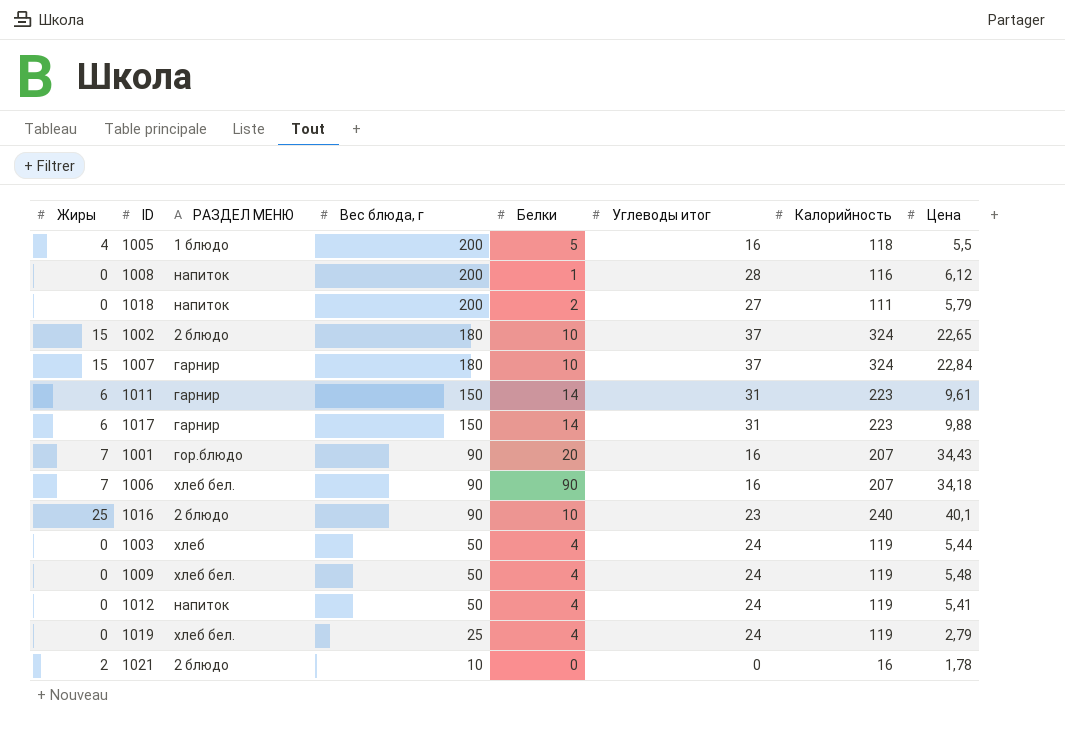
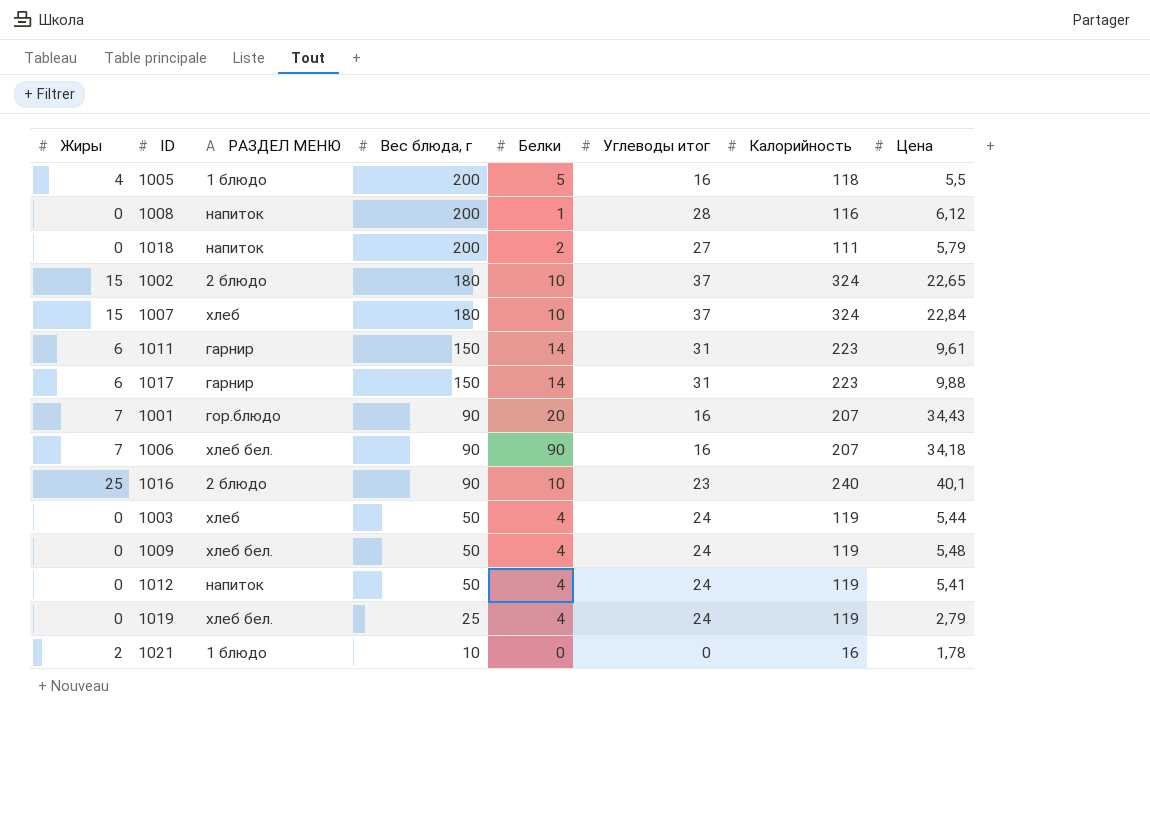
1007 | РАЗДЕЛ МЕНЮ: гарнир -> хлеб
1021 | РАЗДЕЛ МЕНЮ: 2 блюдо -> 1 блюдо

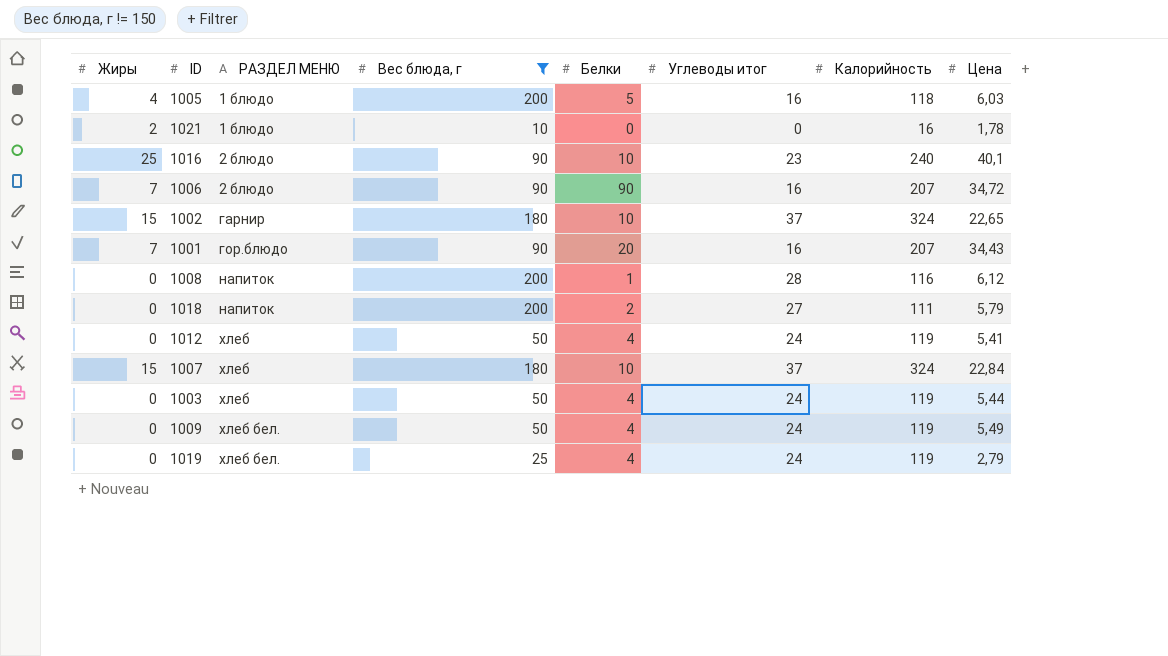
filter: none -> Вес блюда, г != 150
row order: Вес блюда, г descending -> РАЗДЕЛ МЕНЮ ascending
1005 | Цена: 5,5 -> 6,03
1006 | РАЗДЕЛ МЕНЮ: хлеб бел. -> 2 блюдо
1006 | Цена: 34,18 -> 34,72
1002 | РАЗДЕЛ МЕНЮ: 2 блюдо -> гарнир
1012 | РАЗДЕЛ МЕНЮ: напиток -> хлеб
1009 | Цена: 5,48 -> 5,49

